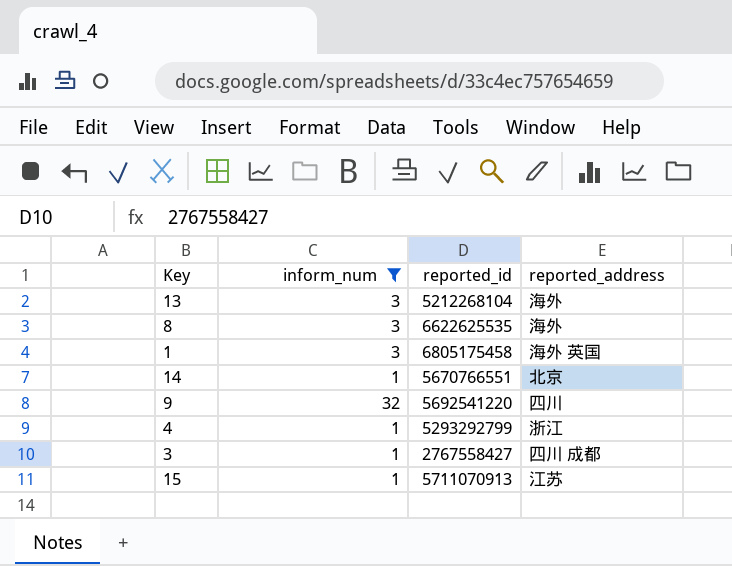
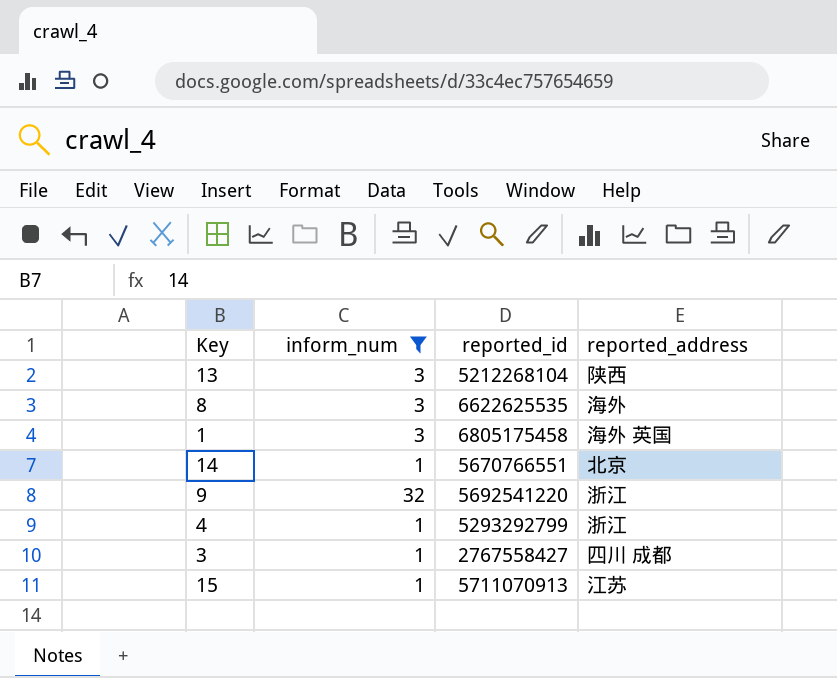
13 | reported_address: 海外 -> 陕西
9 | reported_address: 四川 -> 浙江

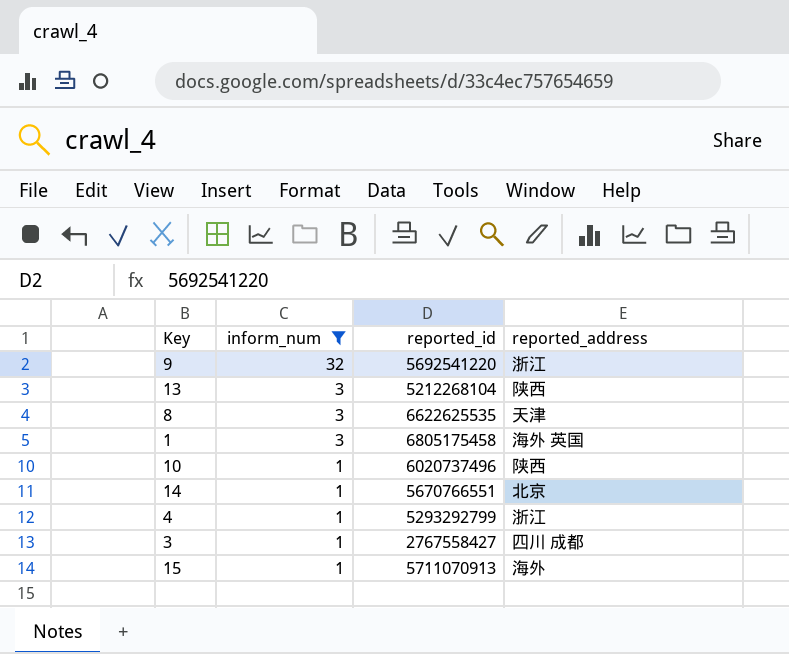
row order: none -> inform_num descending
8 | reported_address: 海外 -> 天津
row 10: none -> 1 | 6020737496 | 陕西
15 | reported_address: 江苏 -> 海外

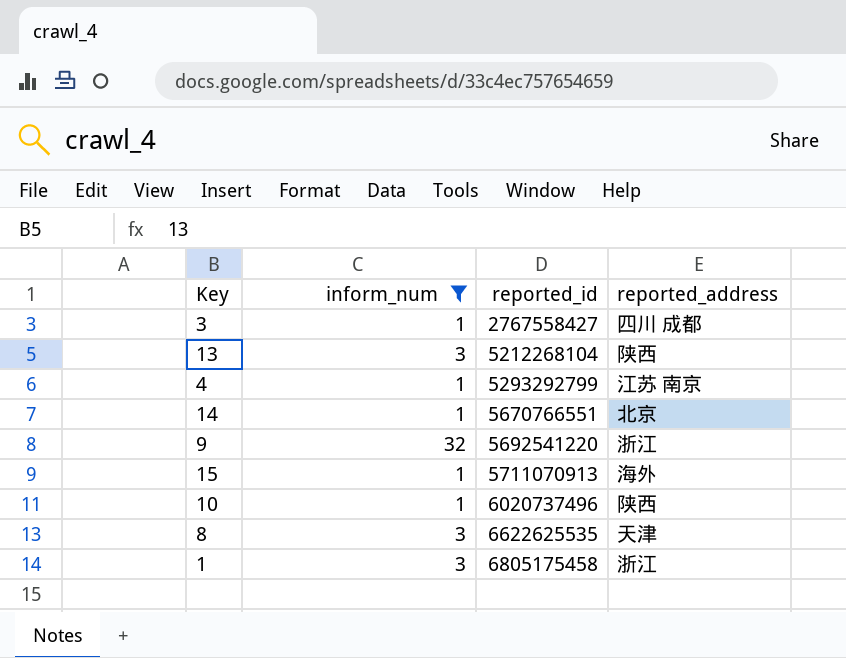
row order: inform_num descending -> reported_id ascending
4 | reported_address: 浙江 -> 江苏 南京
1 | reported_address: 海外 英国 -> 浙江

